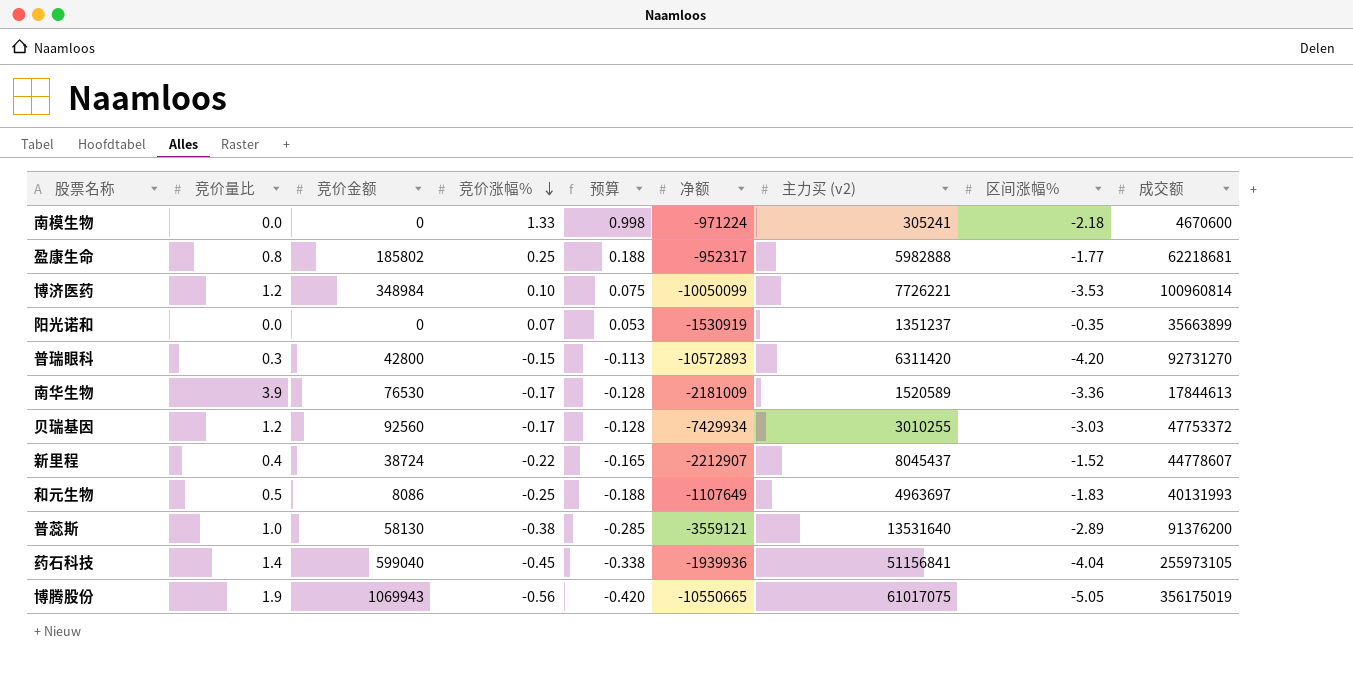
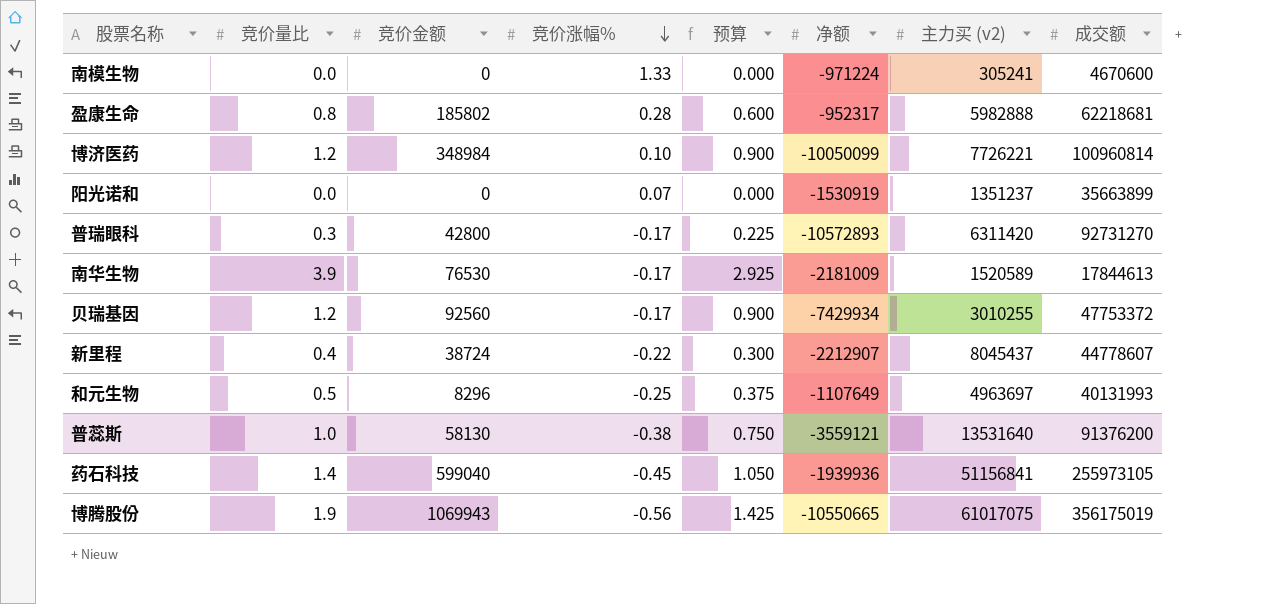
column 区间涨幅% | position: 8 -> none
column 预算 | formula: [竞价涨幅%] * 0.75 -> [竞价量比] * 0.75
盈康生命 | 竞价涨幅%: 0.25 -> 0.28
普瑞眼科 | 竞价涨幅%: -0.15 -> -0.17
和元生物 | 竞价金额: 8086 -> 8296

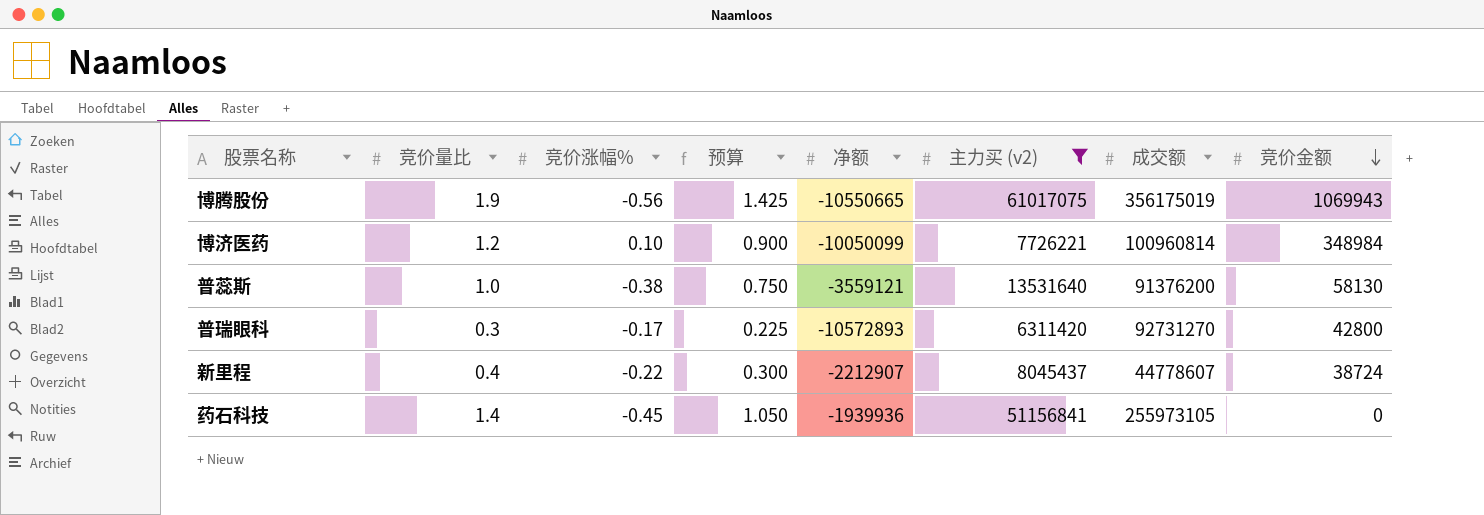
filter: none -> 主力买 (v2) >= 6311420
row order: 竞价涨幅% descending -> 竞价金额 descending
column 竞价金额 | position: 3 -> 8
药石科技 | 竞价金额: 599040 -> 0

